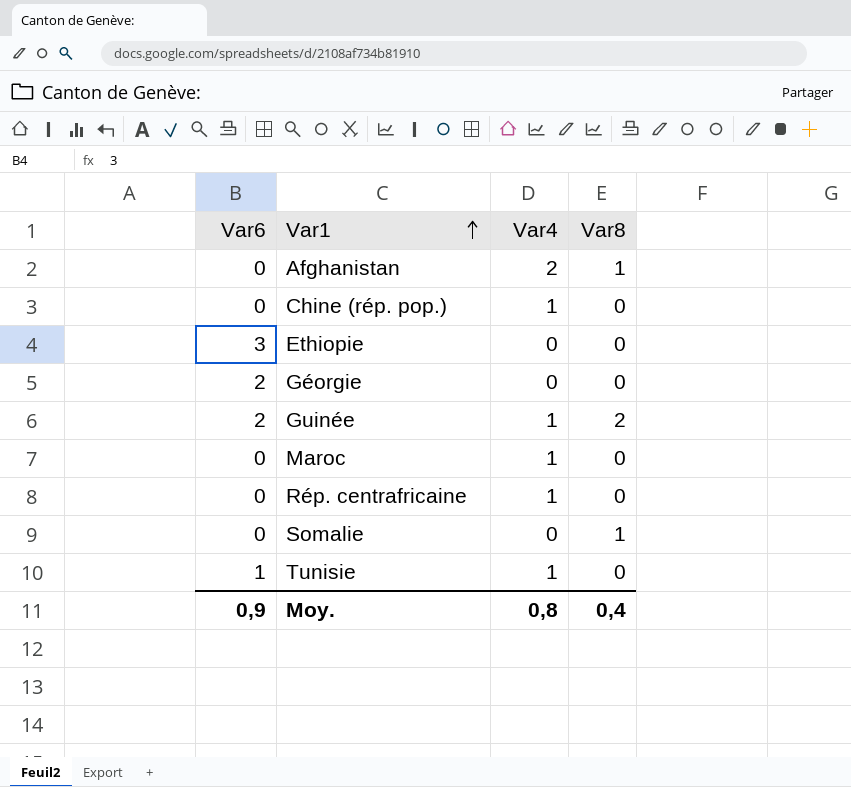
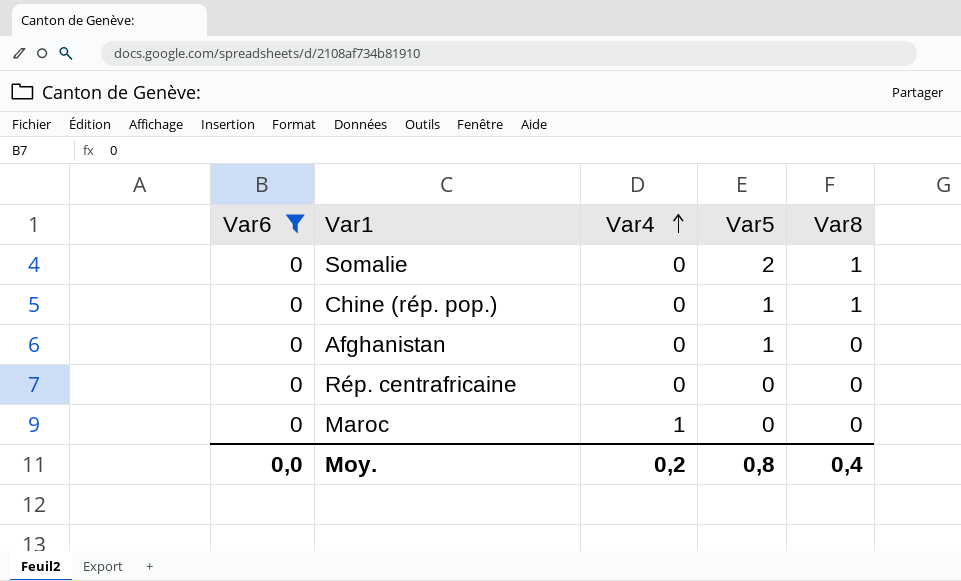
filter: none -> Var6 = 0
row order: Var1 ascending -> Var4 ascending
column Var5 | position: none -> 4
Chine (rép. pop.) | Var4: 1 -> 0
Chine (rép. pop.) | Var8: 0 -> 1
Afghanistan | Var4: 2 -> 0
Afghanistan | Var8: 1 -> 0
Rép. centrafricaine | Var4: 1 -> 0
Moy. | Var6: 0,9 -> 0,0
Moy. | Var4: 0,8 -> 0,2

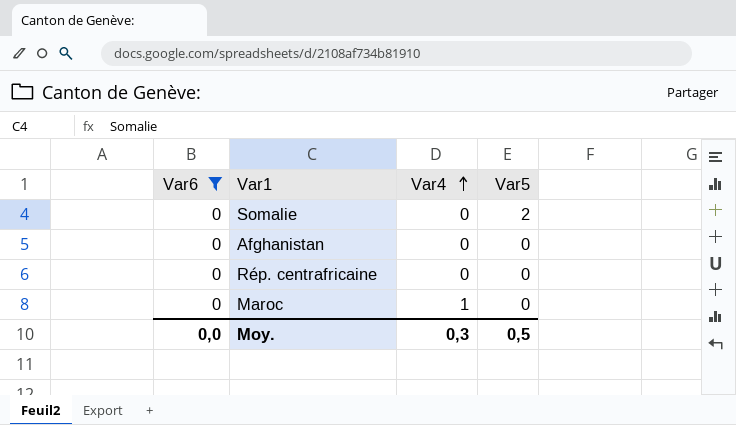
column Var8 | position: 5 -> none
row Chine (rép. pop.): 0 | 0 | 1 | 1 -> none
Afghanistan | Var5: 1 -> 0
Moy. | Var4: 0,2 -> 0,3
Moy. | Var5: 0,8 -> 0,5

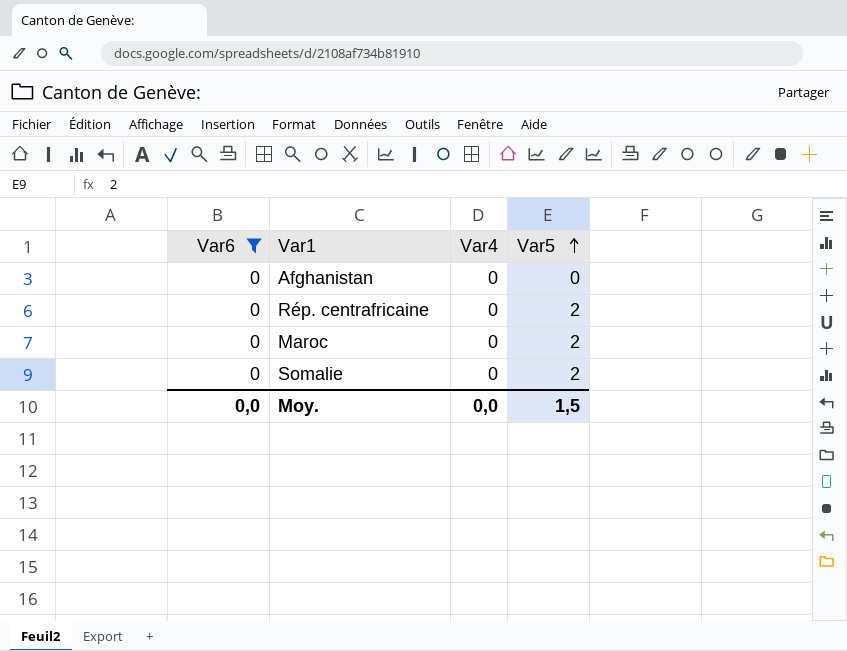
row order: Var4 ascending -> Var5 ascending
Rép. centrafricaine | Var5: 0 -> 2
Maroc | Var4: 1 -> 0
Maroc | Var5: 0 -> 2
Moy. | Var4: 0,3 -> 0,0
Moy. | Var5: 0,5 -> 1,5

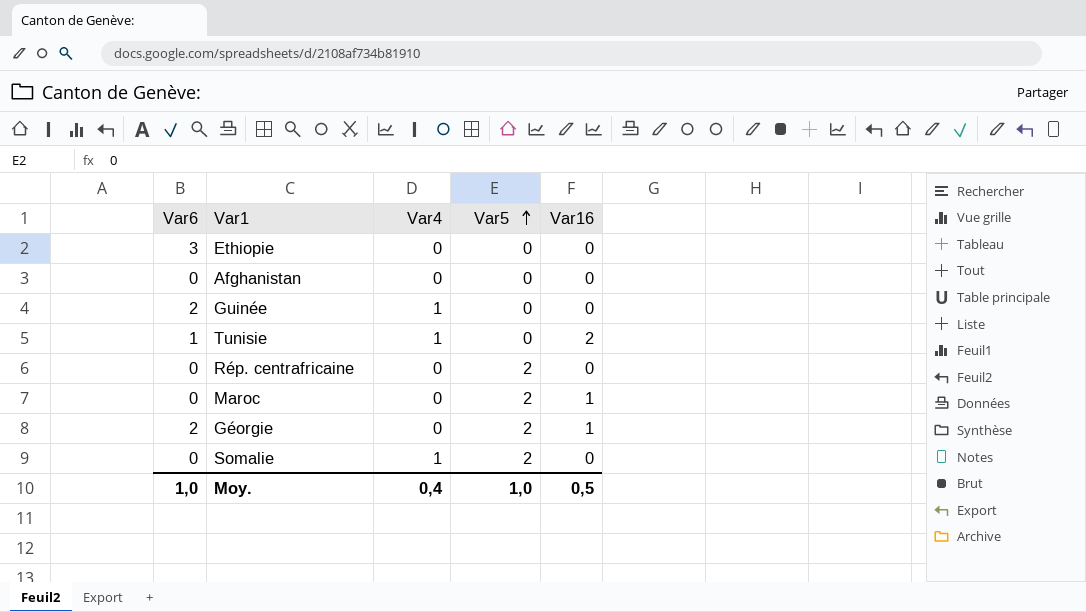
filter: Var6 = 0 -> none
column Var16 | position: none -> 5
Somalie | Var4: 0 -> 1
Moy. | Var6: 0,0 -> 1,0
Moy. | Var4: 0,0 -> 0,4
Moy. | Var5: 1,5 -> 1,0

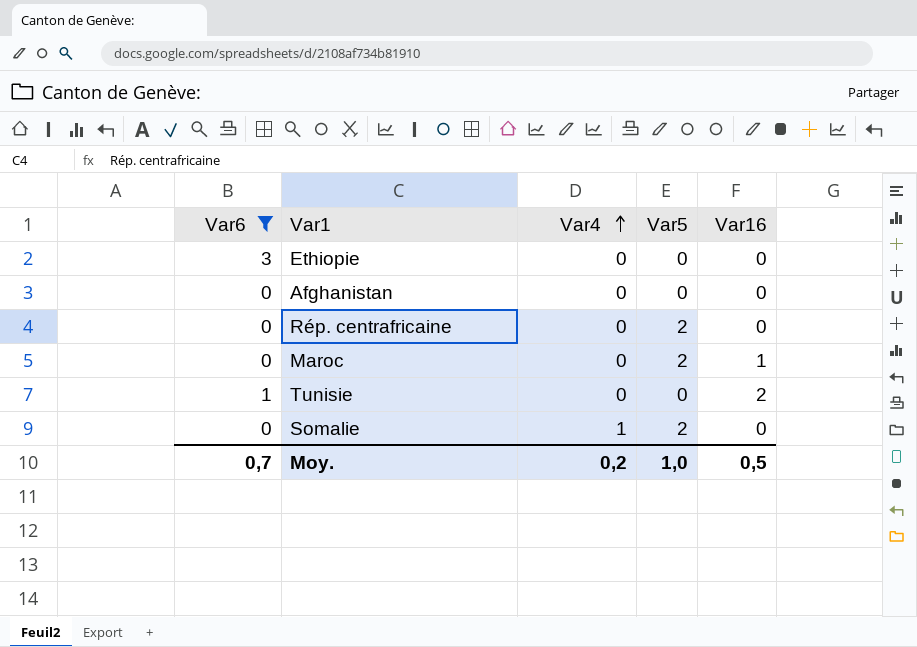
filter: none -> Var6 != 2
row order: Var5 ascending -> Var4 ascending
Tunisie | Var4: 1 -> 0
Moy. | Var6: 1,0 -> 0,7
Moy. | Var4: 0,4 -> 0,2

